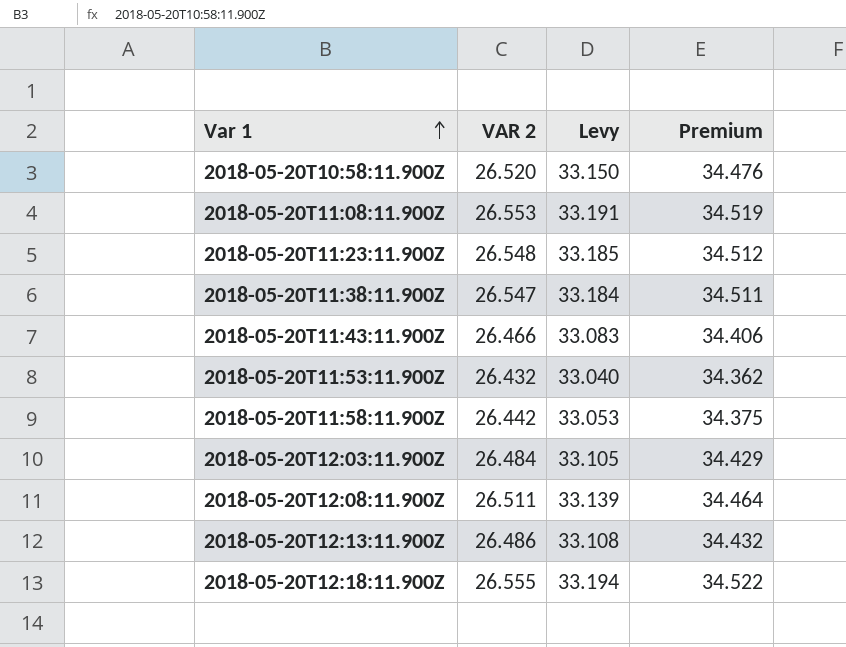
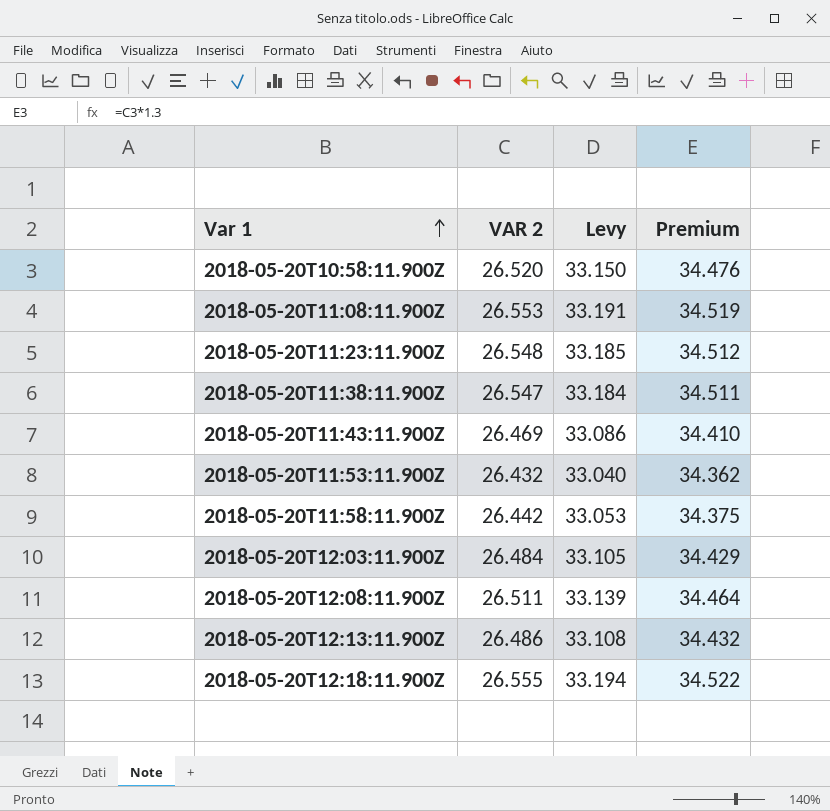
2018-05-20T11:43:11.900Z | VAR 2: 26.466 -> 26.469
2018-05-20T11:43:11.900Z | Levy: 33.083 -> 33.086
2018-05-20T11:43:11.900Z | Premium: 34.406 -> 34.410

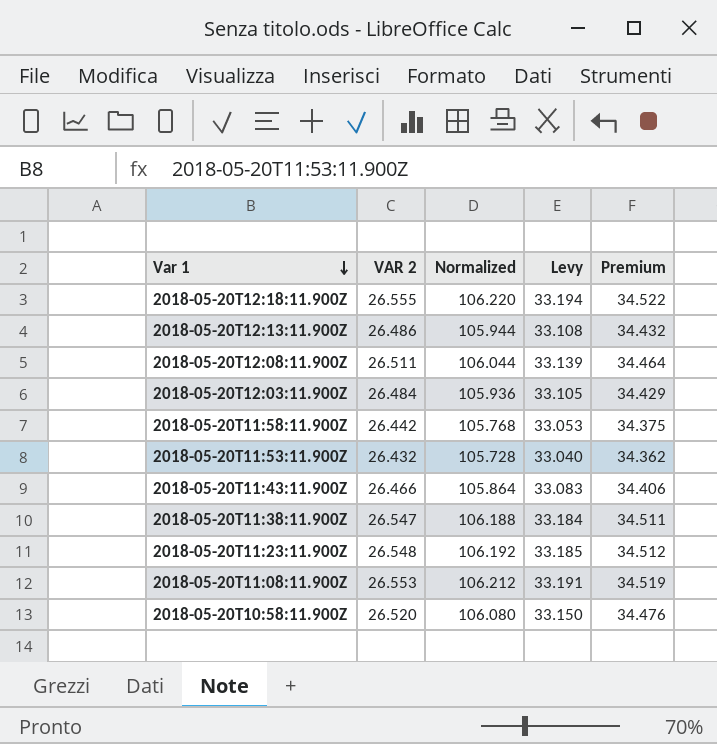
row order: Var 1 ascending -> Var 1 descending
column Normalized | formula: none -> [VAR 2] * 4
2018-05-20T11:43:11.900Z | VAR 2: 26.469 -> 26.466
2018-05-20T11:43:11.900Z | Levy: 33.086 -> 33.083
2018-05-20T11:43:11.900Z | Premium: 34.410 -> 34.406

